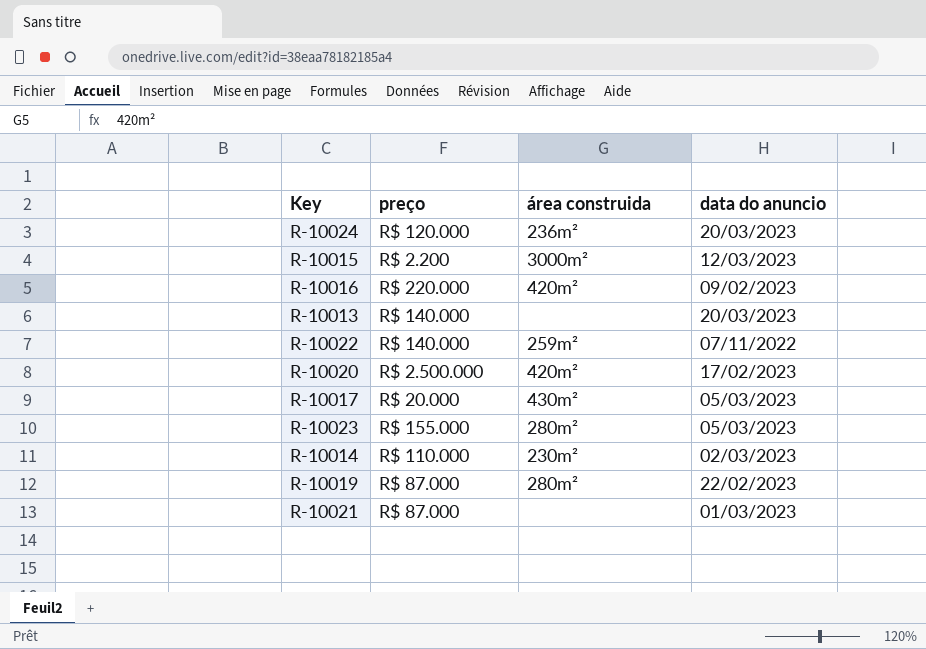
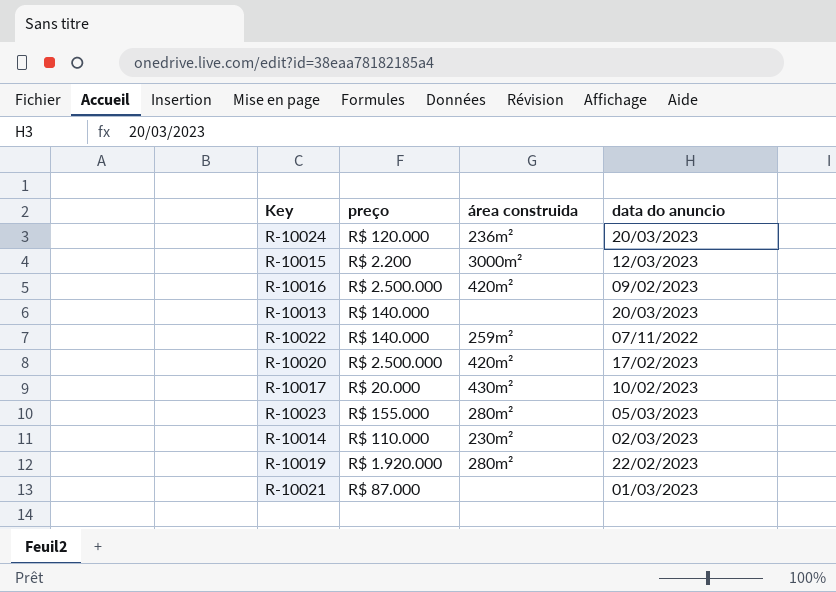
R-10016 | preço: R$ 220.000 -> R$ 2.500.000
R-10017 | data do anuncio: 05/03/2023 -> 10/02/2023
R-10019 | preço: R$ 87.000 -> R$ 1.920.000

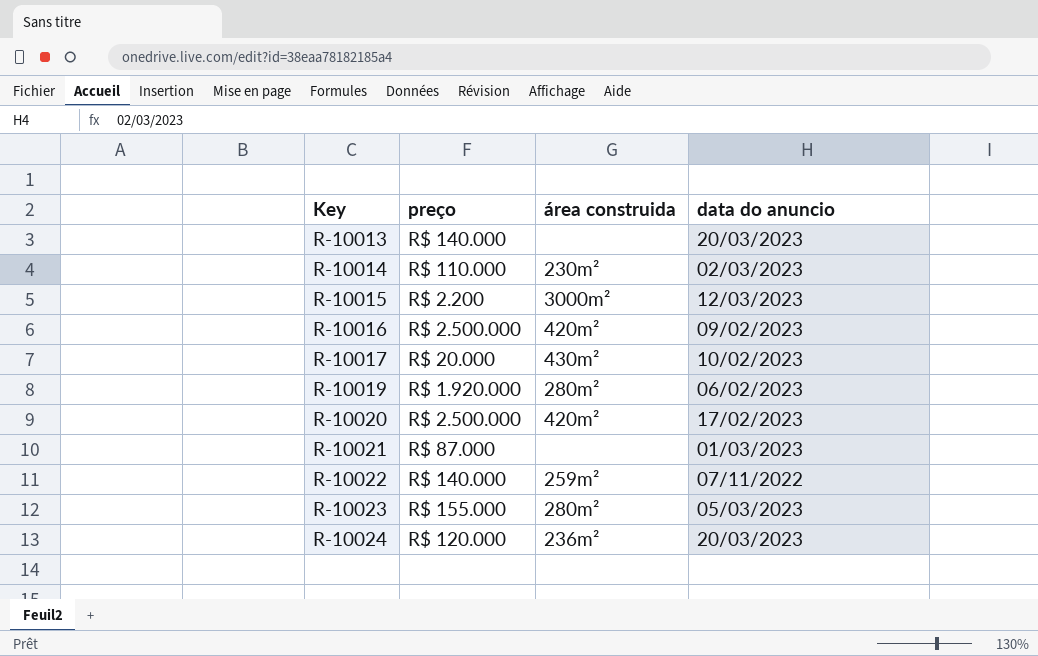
row order: none -> Key ascending
R-10019 | data do anuncio: 22/02/2023 -> 06/02/2023

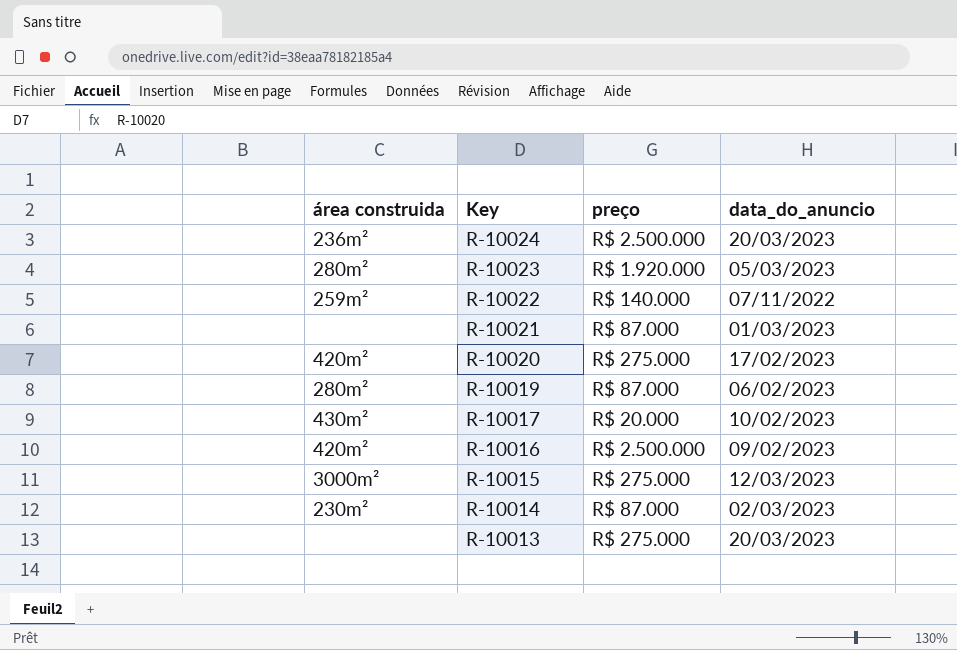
row order: Key ascending -> Key descending
column área construida | position: 3 -> 1
column name: data do anuncio -> data_do_anuncio
R-10024 | preço: R$ 120.000 -> R$ 2.500.000
R-10023 | preço: R$ 155.000 -> R$ 1.920.000
R-10020 | preço: R$ 2.500.000 -> R$ 275.000
R-10019 | preço: R$ 1.920.000 -> R$ 87.000
R-10015 | preço: R$ 2.200 -> R$ 275.000
R-10014 | preço: R$ 110.000 -> R$ 87.000
R-10013 | preço: R$ 140.000 -> R$ 275.000

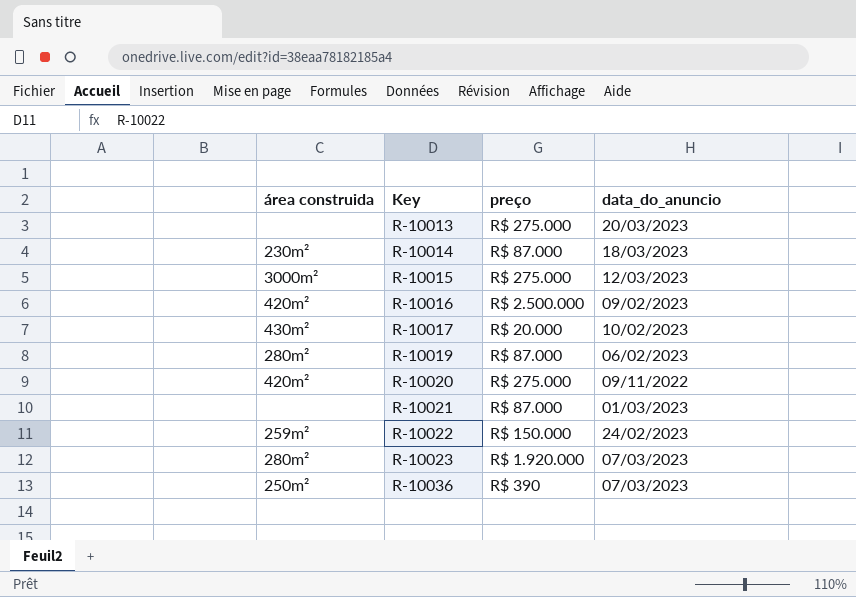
row order: Key descending -> Key ascending
row R-10024: 236m² | R$ 2.500.000 | 20/03/2023 -> none
R-10014 | data_do_anuncio: 02/03/2023 -> 18/03/2023
R-10020 | data_do_anuncio: 17/02/2023 -> 09/11/2022
R-10022 | preço: R$ 140.000 -> R$ 150.000
R-10022 | data_do_anuncio: 07/11/2022 -> 24/02/2023
R-10023 | data_do_anuncio: 05/03/2023 -> 07/03/2023
row R-10036: none -> 250m² | R$ 390 | 07/03/2023

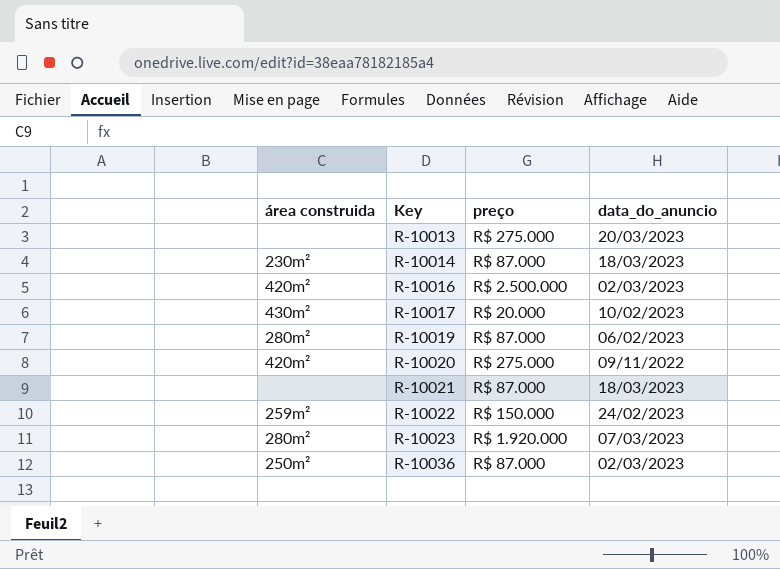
row R-10015: 3000m² | R$ 275.000 | 12/03/2023 -> none
R-10016 | data_do_anuncio: 09/02/2023 -> 02/03/2023
R-10021 | data_do_anuncio: 01/03/2023 -> 18/03/2023
R-10036 | preço: R$ 390 -> R$ 87.000
R-10036 | data_do_anuncio: 07/03/2023 -> 02/03/2023

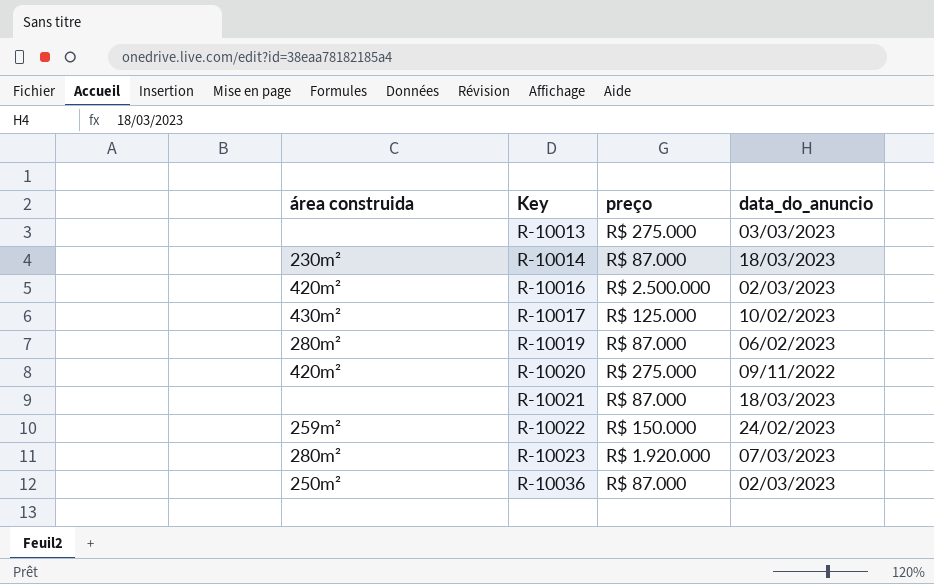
R-10013 | data_do_anuncio: 20/03/2023 -> 03/03/2023
R-10017 | preço: R$ 20.000 -> R$ 125.000

